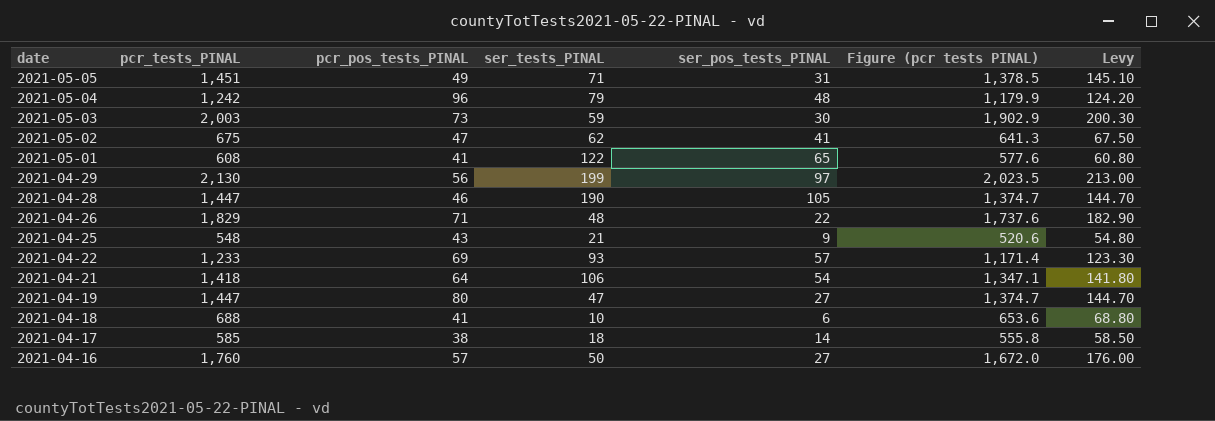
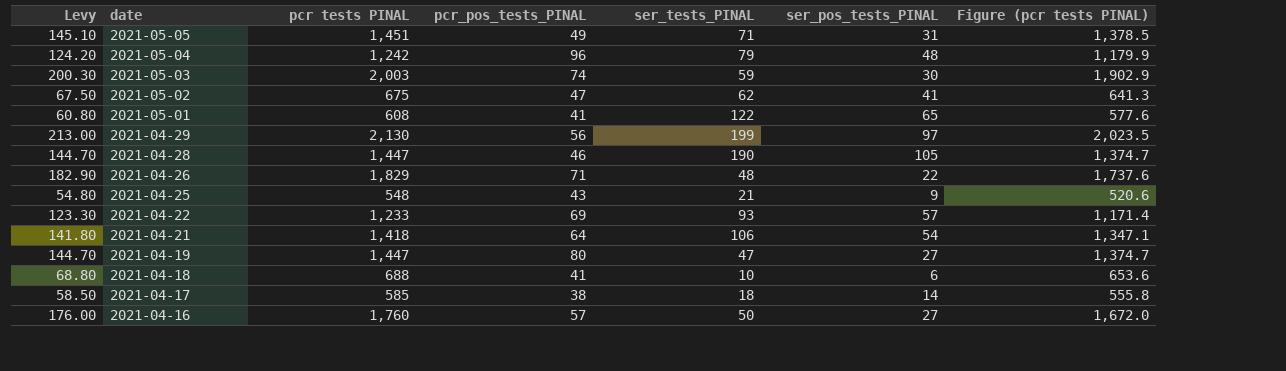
column Levy | position: 7 -> 1
column name: pcr_tests_PINAL -> pcr tests PINAL
2021-05-03 | pcr_pos_tests_PINAL: 73 -> 74

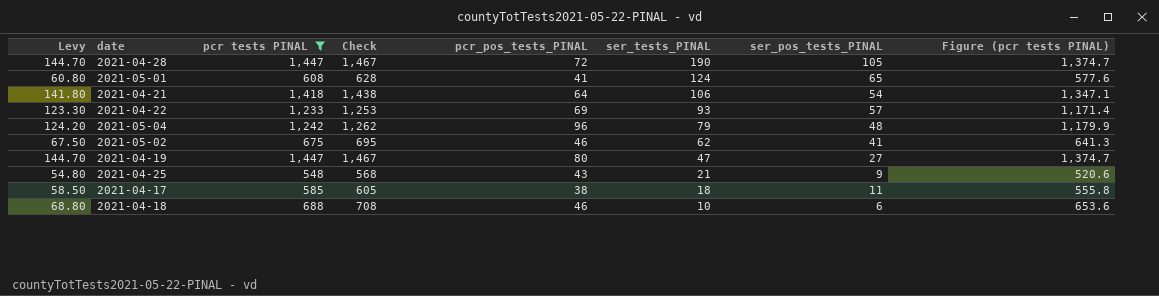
filter: none -> pcr tests PINAL <= 1,447
row order: date descending -> ser_tests_PINAL descending
column Check | formula: none -> [pcr tests PINAL] + 20
2021-04-28 | pcr_pos_tests_PINAL: 46 -> 72
2021-05-01 | ser_tests_PINAL: 122 -> 124
2021-05-02 | pcr_pos_tests_PINAL: 47 -> 46
2021-04-17 | ser_pos_tests_PINAL: 14 -> 11
2021-04-18 | pcr_pos_tests_PINAL: 41 -> 46

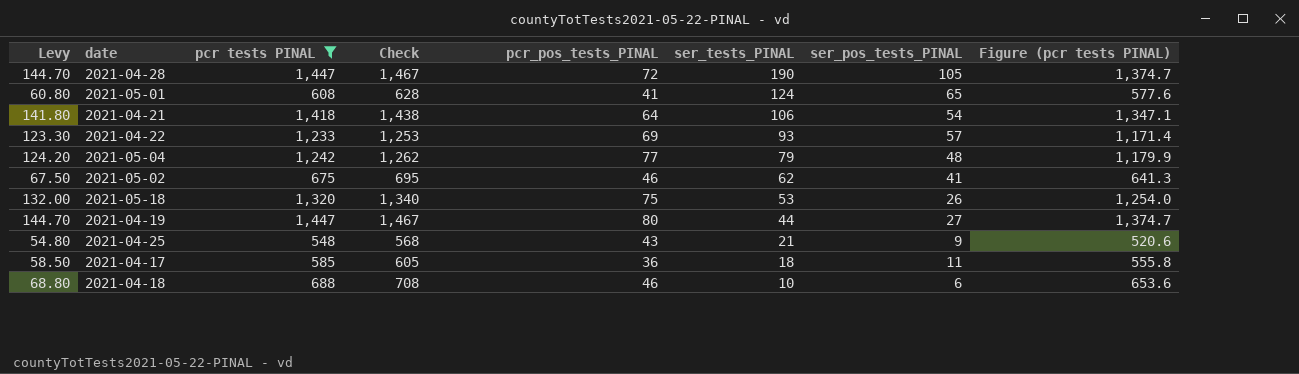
2021-05-04 | pcr_pos_tests_PINAL: 96 -> 77
row 2021-05-18: none -> 132.00 | 1,320 | 1,340 | 75 | 53 | 26 | 1,254.0
2021-04-19 | ser_tests_PINAL: 47 -> 44
2021-04-17 | pcr_pos_tests_PINAL: 38 -> 36

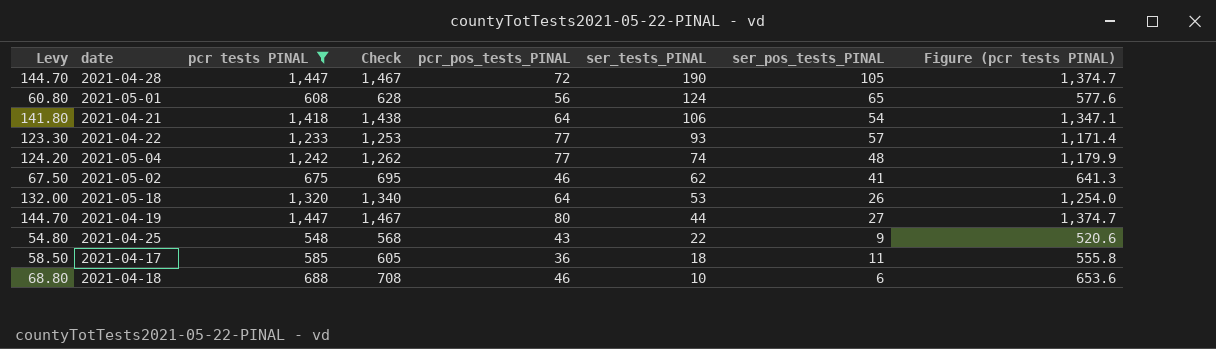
2021-05-01 | pcr_pos_tests_PINAL: 41 -> 56
2021-04-22 | pcr_pos_tests_PINAL: 69 -> 77
2021-05-04 | ser_tests_PINAL: 79 -> 74
2021-05-18 | pcr_pos_tests_PINAL: 75 -> 64
2021-04-25 | ser_tests_PINAL: 21 -> 22

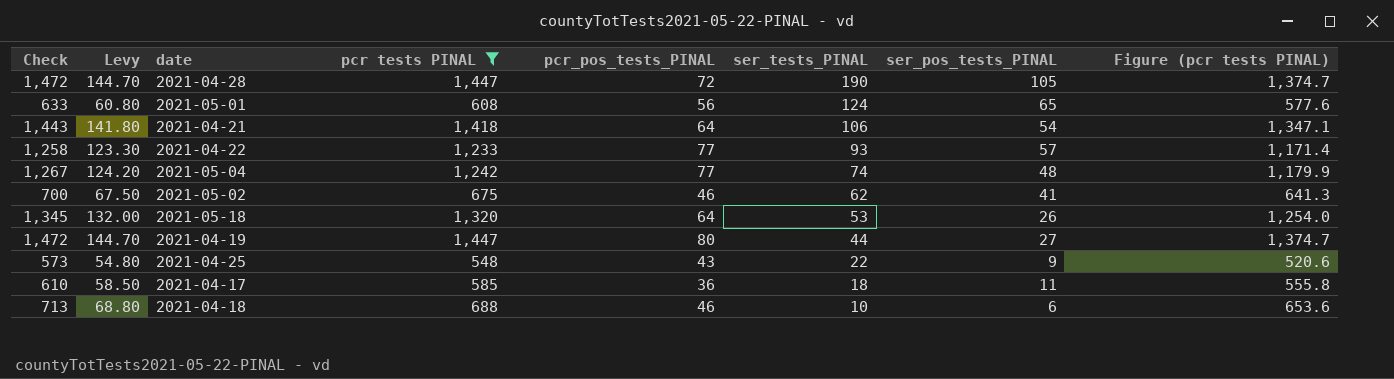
column Check | formula: [pcr tests PINAL] + 20 -> [pcr tests PINAL] + 25
column Check | position: 4 -> 1

